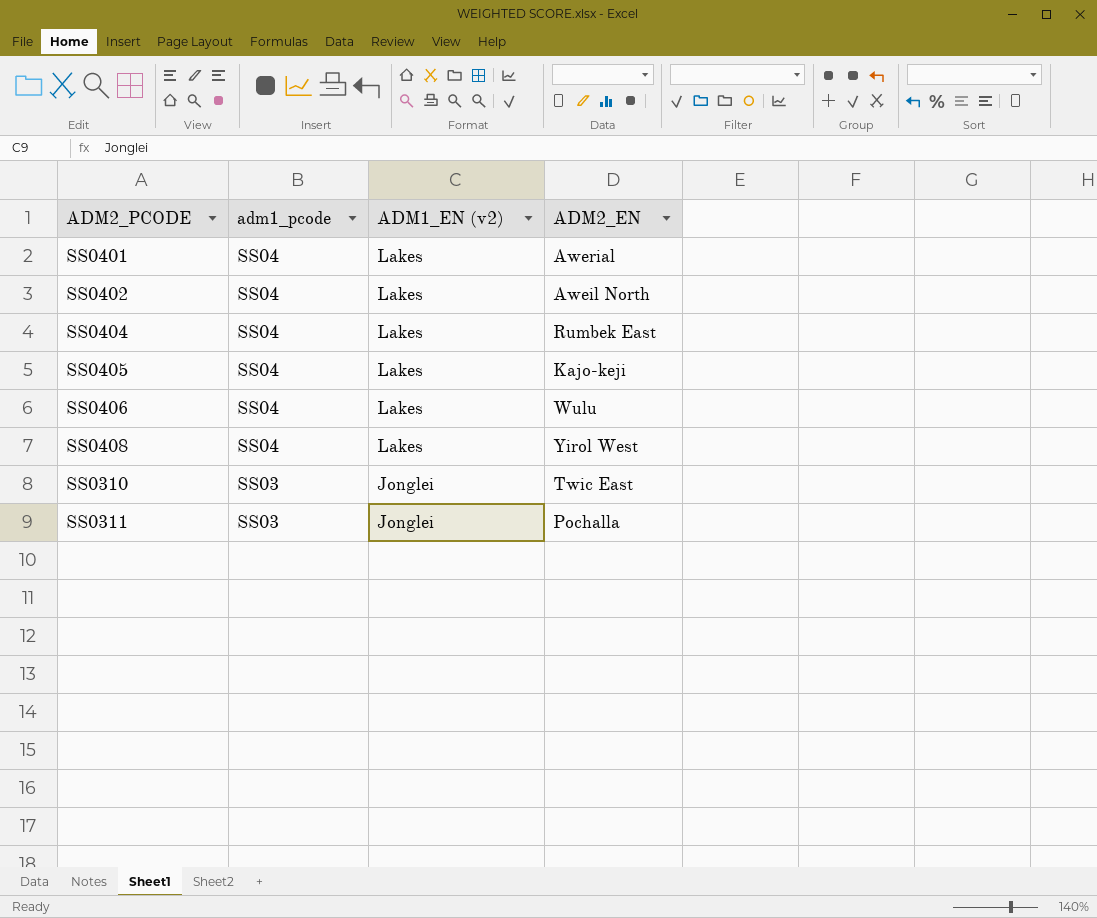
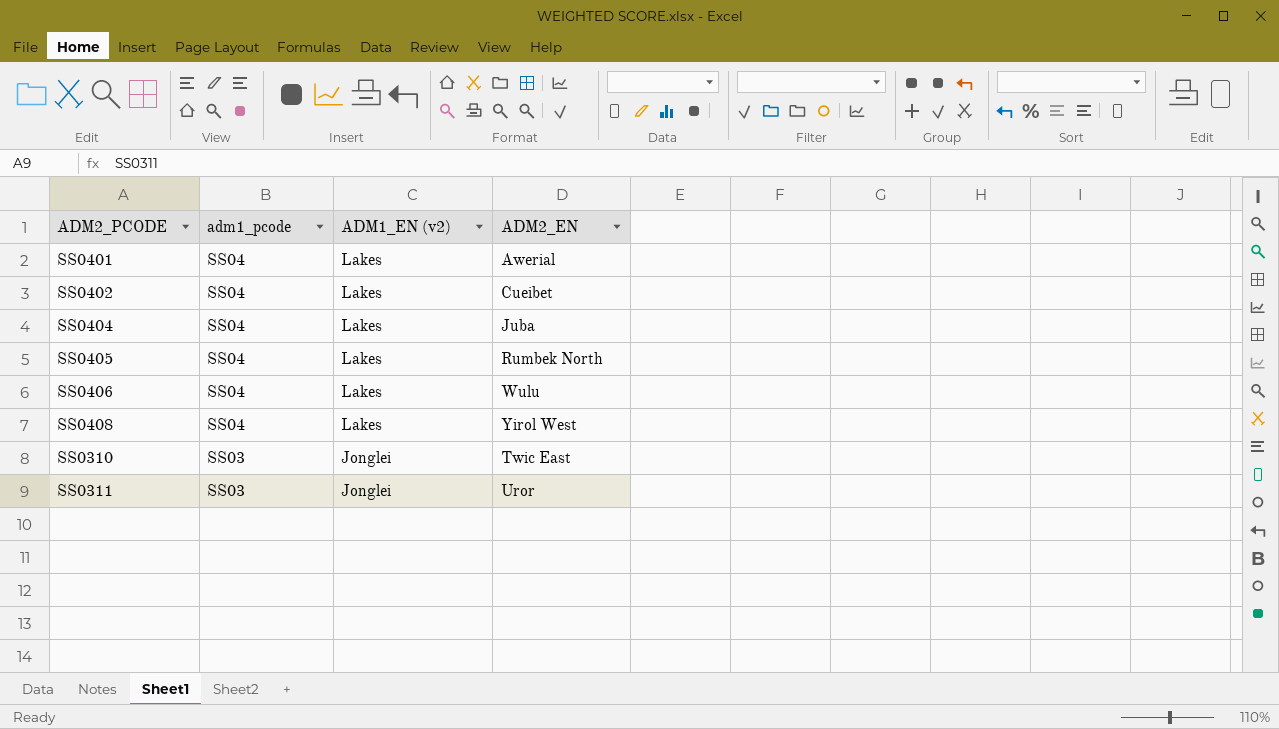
SS0402 | ADM2_EN: Aweil North -> Cueibet
SS0404 | ADM2_EN: Rumbek East -> Juba
SS0405 | ADM2_EN: Kajo-keji -> Rumbek North
SS0311 | ADM2_EN: Pochalla -> Uror

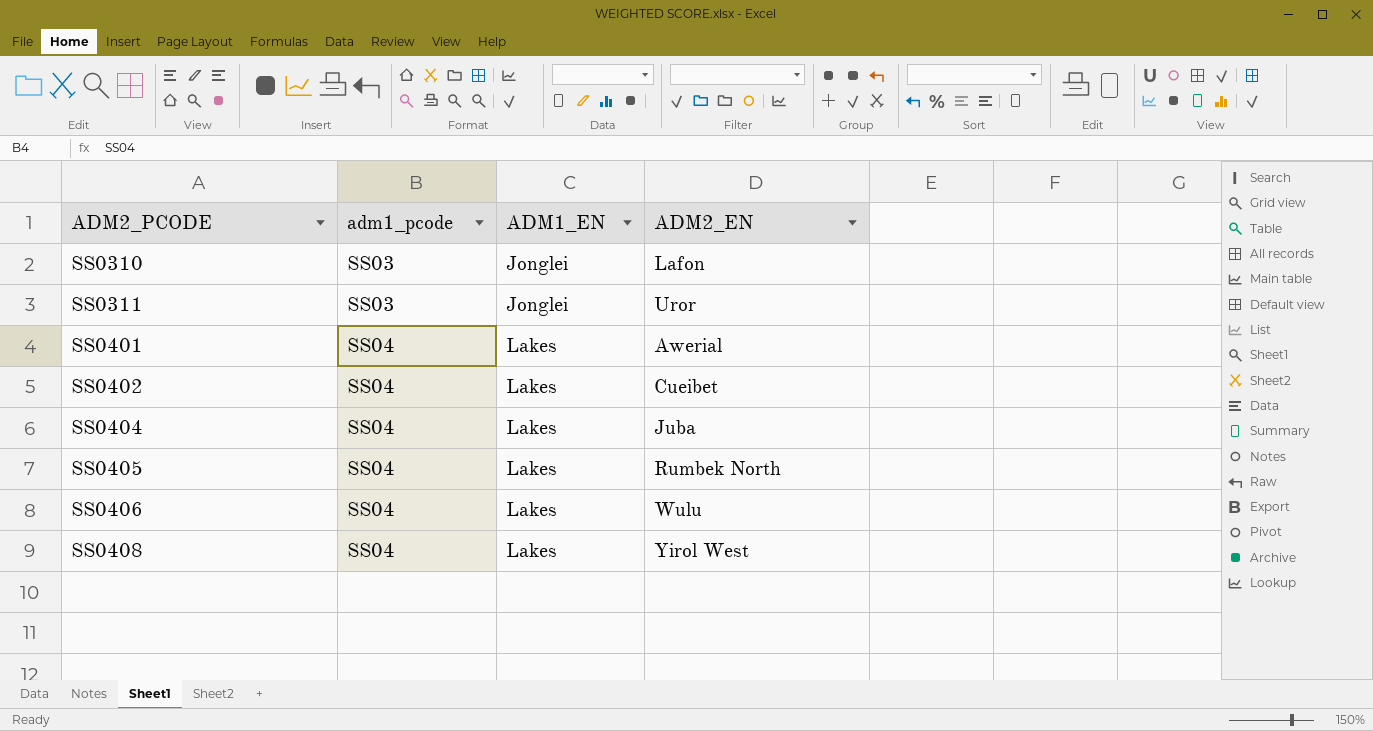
row order: adm1_pcode descending -> ADM2_PCODE ascending
column name: ADM1_EN (v2) -> ADM1_EN
SS0310 | ADM2_EN: Twic East -> Lafon

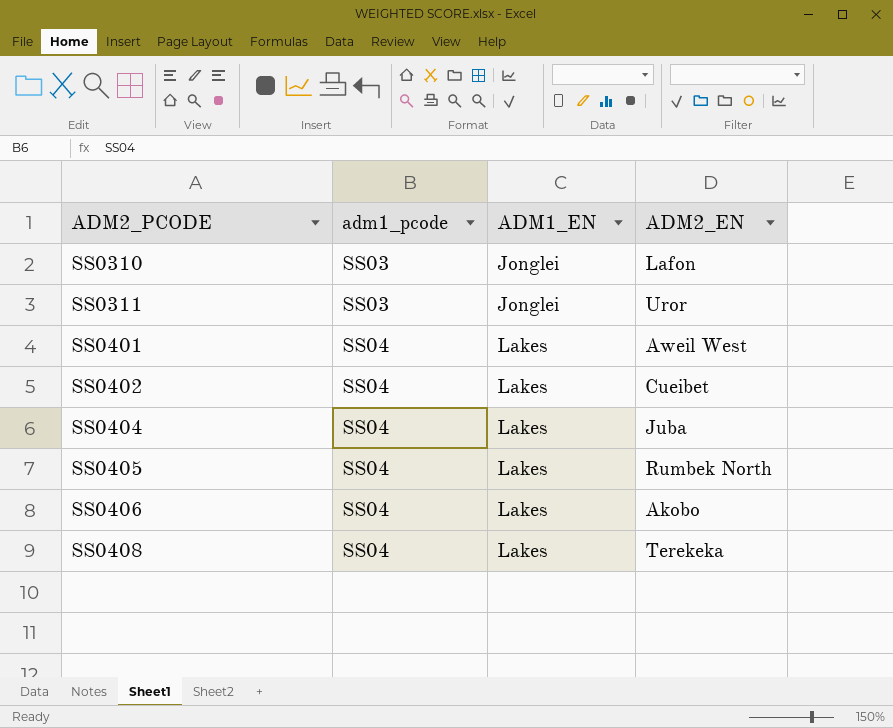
SS0401 | ADM2_EN: Awerial -> Aweil West
SS0406 | ADM2_EN: Wulu -> Akobo
SS0408 | ADM2_EN: Yirol West -> Terekeka

